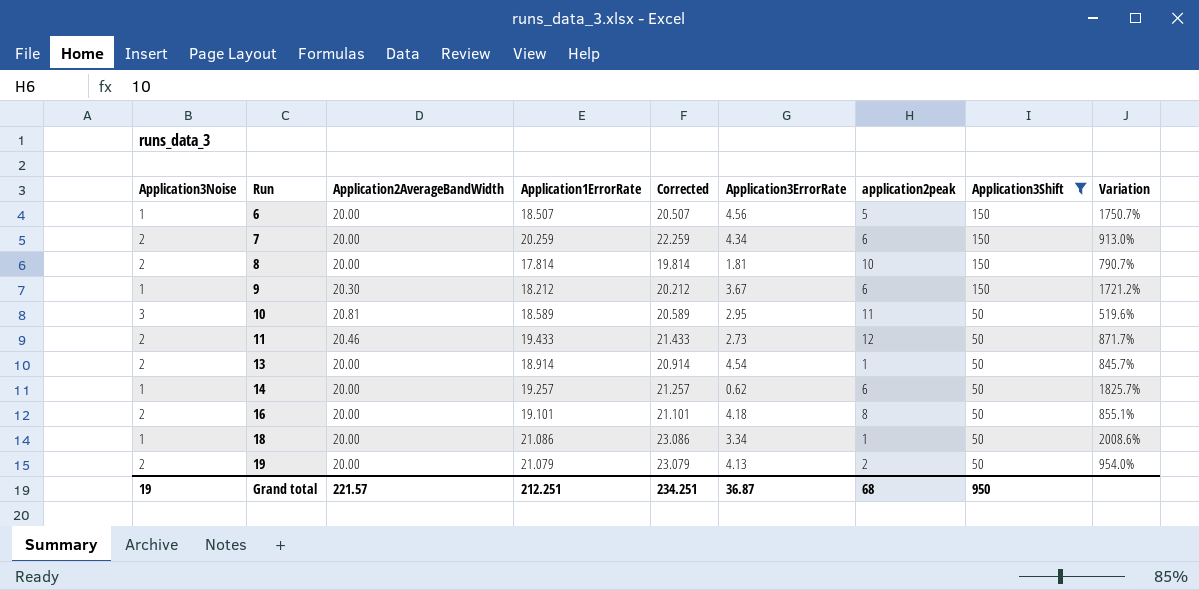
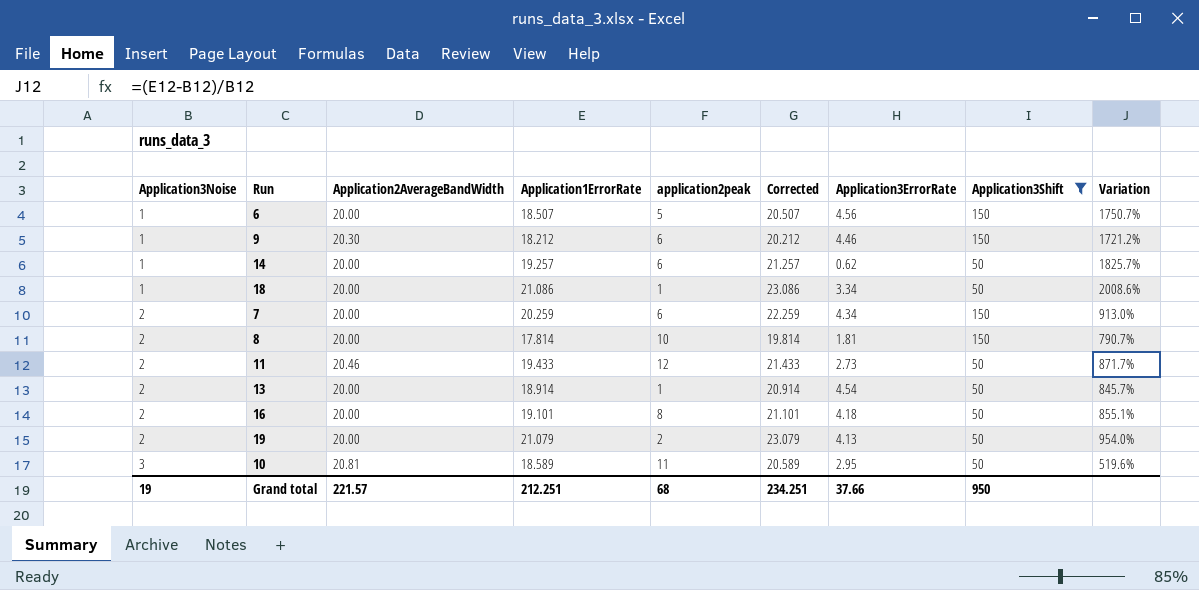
row order: Run ascending -> Application3Noise ascending
column application2peak | position: 7 -> 5
9 | Application3ErrorRate: 3.67 -> 4.46
Grand total | Application3ErrorRate: 36.87 -> 37.66

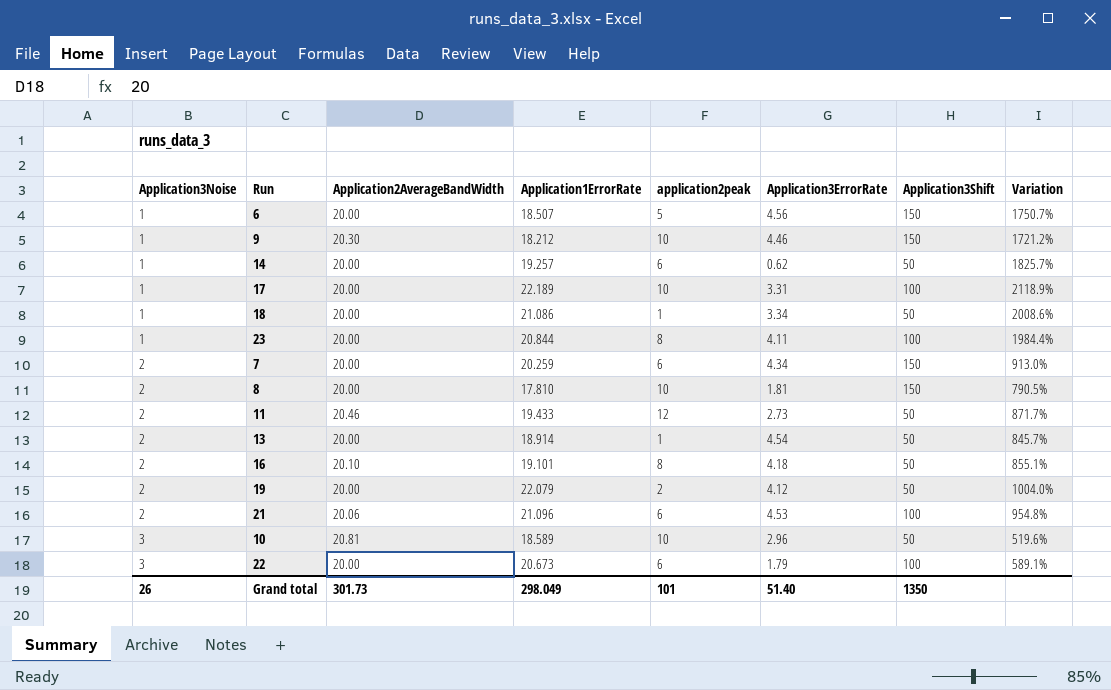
filter: Application3Shift != 100 -> none
column Corrected | formula: [Application1ErrorRate] + 2 -> none
9 | application2peak: 6 -> 10
8 | Application1ErrorRate: 17.814 -> 17.810
8 | Variation: 790.7% -> 790.5%
16 | Application2AverageBandWidth: 20.00 -> 20.10
19 | Application1ErrorRate: 21.079 -> 22.079
19 | Application3ErrorRate: 4.13 -> 4.12
19 | Variation: 954.0% -> 1004.0%
10 | application2peak: 11 -> 10
10 | Application3ErrorRate: 2.95 -> 2.96
Grand total | Application3Noise: 19 -> 26
Grand total | Application2AverageBandWidth: 221.57 -> 301.73
Grand total | Application1ErrorRate: 212.251 -> 298.049
Grand total | application2peak: 68 -> 101
Grand total | Application3ErrorRate: 37.66 -> 51.40
Grand total | Application3Shift: 950 -> 1350

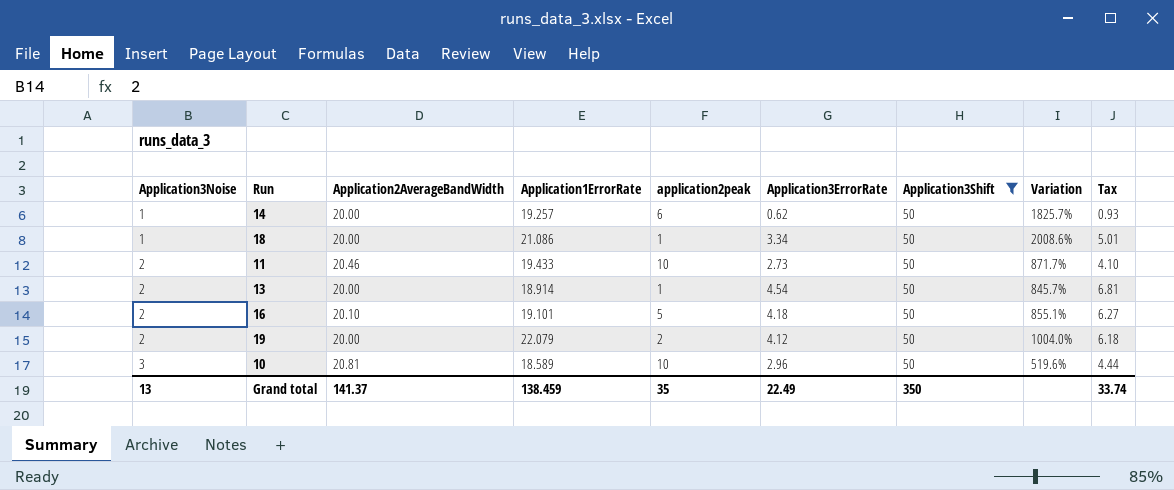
filter: none -> Application3Shift = 50
column Tax | formula: none -> [Application3ErrorRate] * 1.5
11 | application2peak: 12 -> 10
16 | application2peak: 8 -> 5
Grand total | Application3Noise: 26 -> 13
Grand total | Application2AverageBandWidth: 301.73 -> 141.37
Grand total | Application1ErrorRate: 298.049 -> 138.459
Grand total | application2peak: 101 -> 35
Grand total | Application3ErrorRate: 51.40 -> 22.49
Grand total | Application3Shift: 1350 -> 350

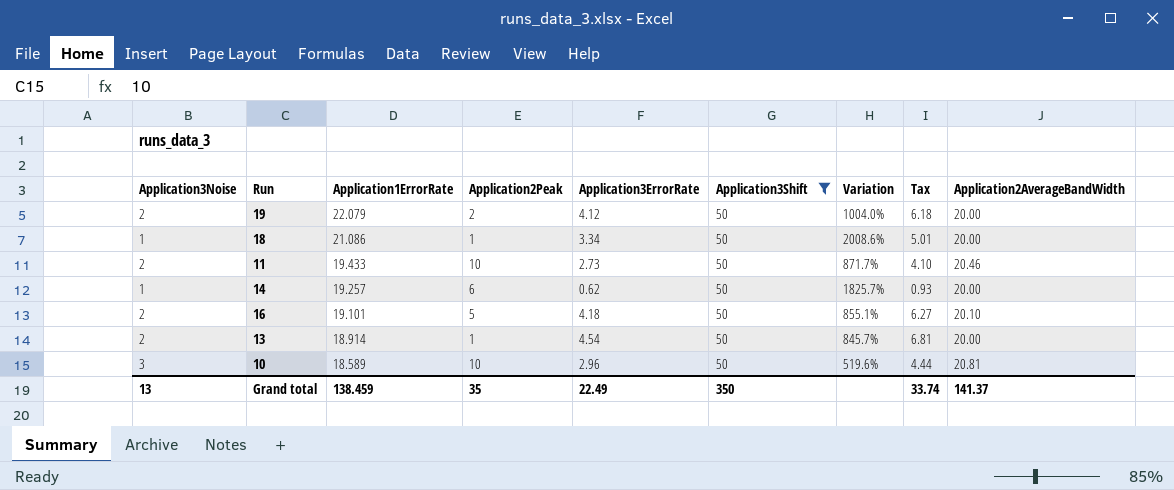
row order: Application3Noise ascending -> Application1ErrorRate descending
column name: application2peak -> Application2Peak
column Application2AverageBandWidth | position: 3 -> 9

